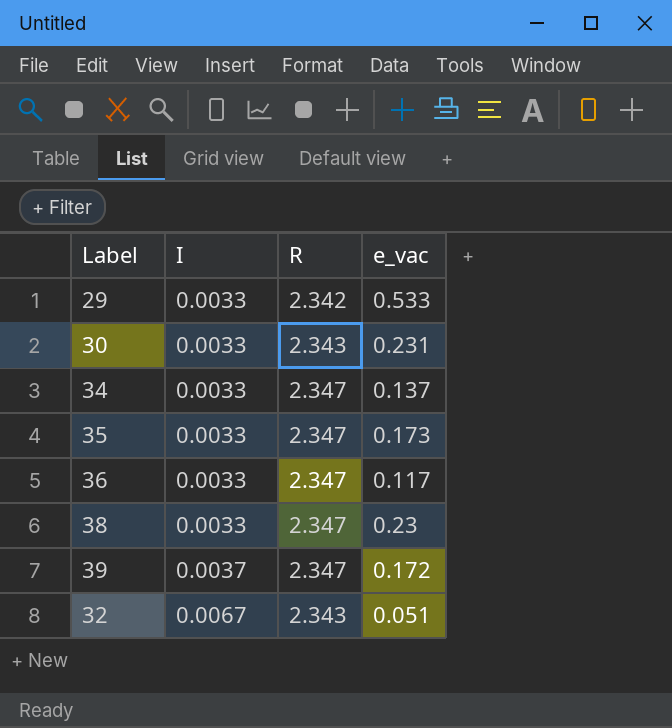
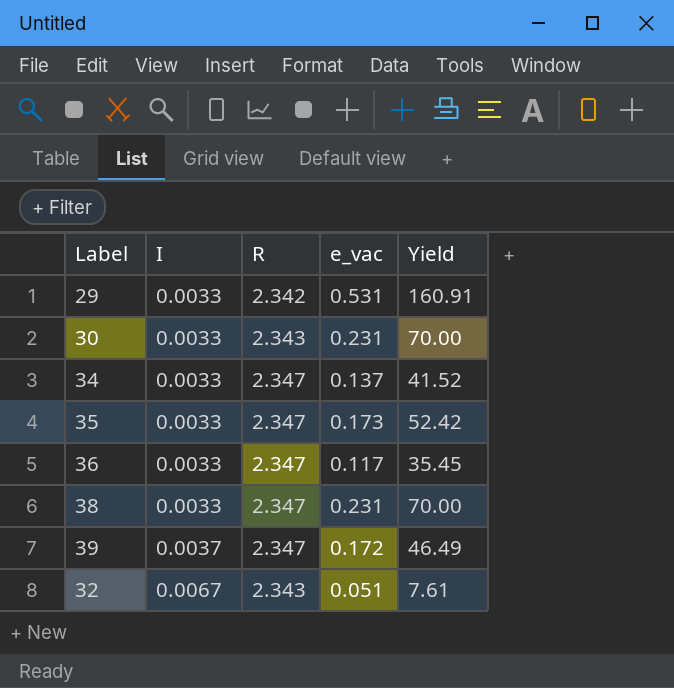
column Yield | formula: none -> [e_vac] / [I]
29 | e_vac: 0.533 -> 0.531
38 | e_vac: 0.23 -> 0.231

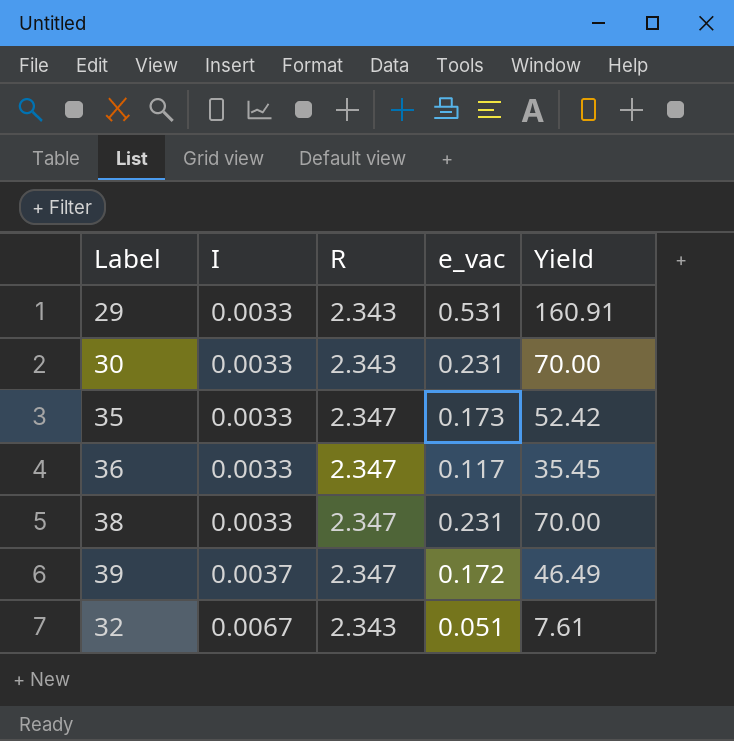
row 34: 0.0033 | 2.347 | 0.137 | 41.52 -> none
29 | R: 2.342 -> 2.343

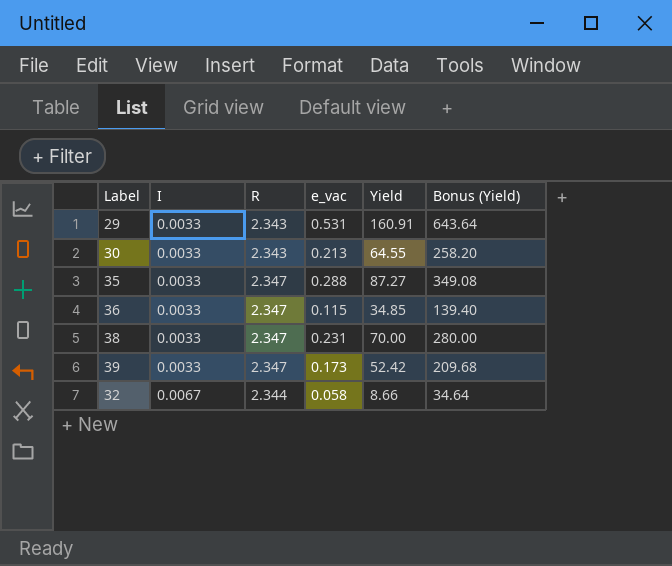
column Bonus (Yield) | formula: none -> [Yield] * 4
30 | e_vac: 0.231 -> 0.213
30 | Yield: 70.00 -> 64.55
35 | e_vac: 0.173 -> 0.288
35 | Yield: 52.42 -> 87.27
36 | e_vac: 0.117 -> 0.115
36 | Yield: 35.45 -> 34.85
39 | I: 0.0037 -> 0.0033
39 | e_vac: 0.172 -> 0.173
39 | Yield: 46.49 -> 52.42
32 | R: 2.343 -> 2.344
32 | e_vac: 0.051 -> 0.058
32 | Yield: 7.61 -> 8.66

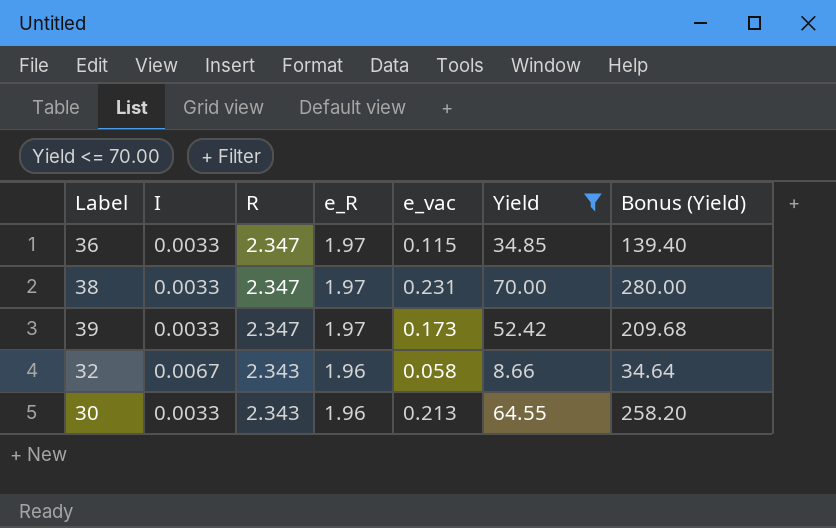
filter: none -> Yield <= 70.00
row order: I ascending -> R descending
column e_R | position: none -> 4
32 | R: 2.344 -> 2.343

